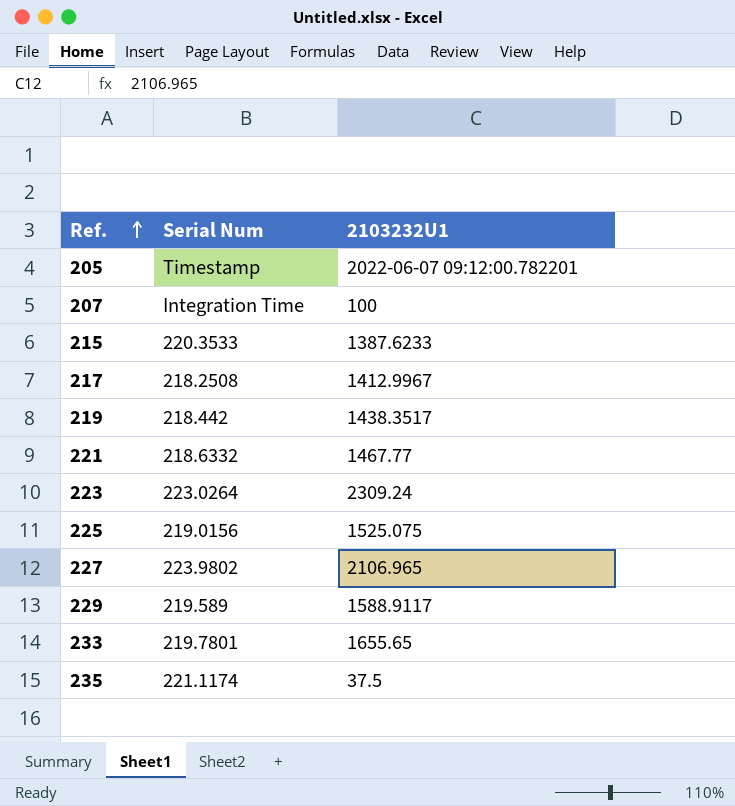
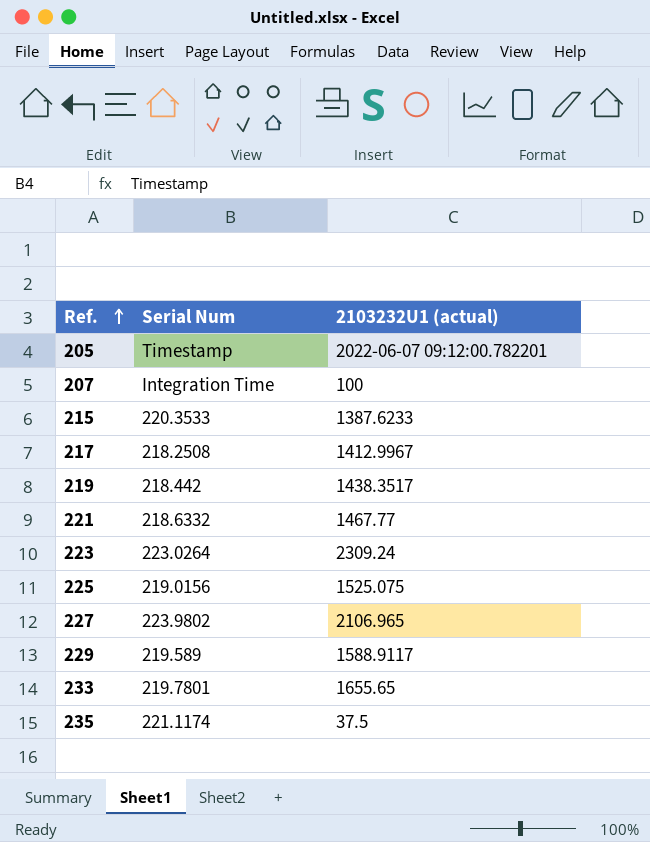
column name: 2103232U1 -> 2103232U1 (actual)

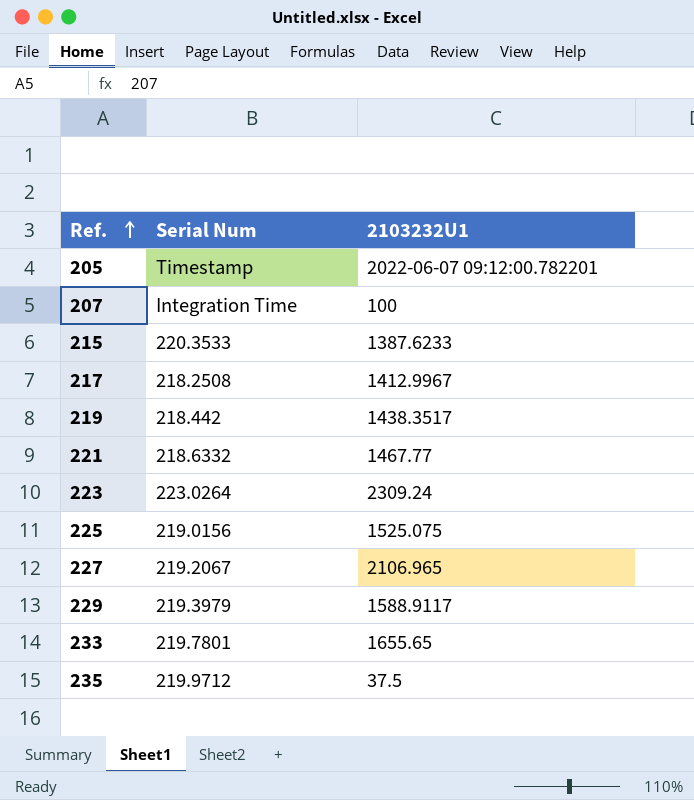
column name: 2103232U1 (actual) -> 2103232U1
227 | Serial Num: 223.9802 -> 219.2067
229 | Serial Num: 219.589 -> 219.3979
235 | Serial Num: 221.1174 -> 219.9712

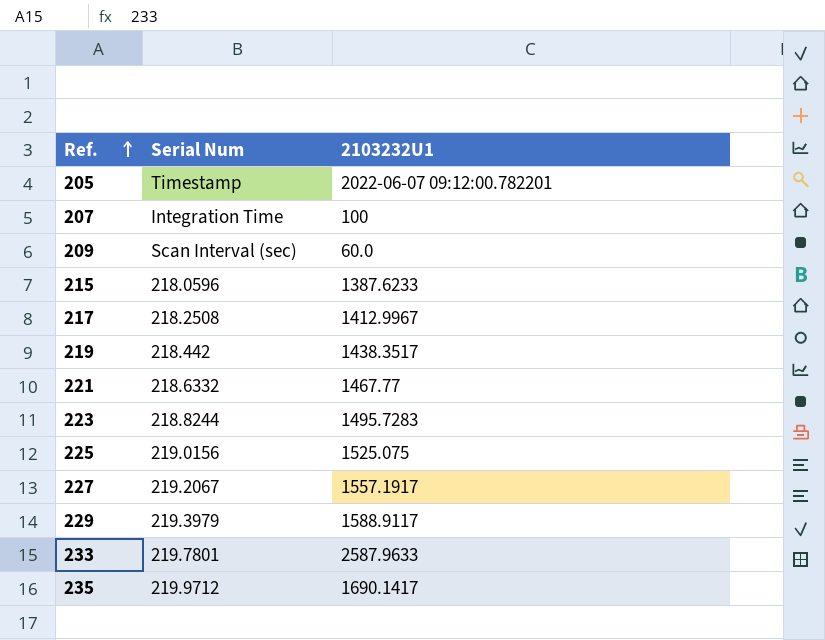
row 209: none -> Scan Interval (sec) | 60.0
215 | Serial Num: 220.3533 -> 218.0596
223 | Serial Num: 223.0264 -> 218.8244
223 | 2103232U1: 2309.24 -> 1495.7283
227 | 2103232U1: 2106.965 -> 1557.1917
233 | 2103232U1: 1655.65 -> 2587.9633
235 | 2103232U1: 37.5 -> 1690.1417

